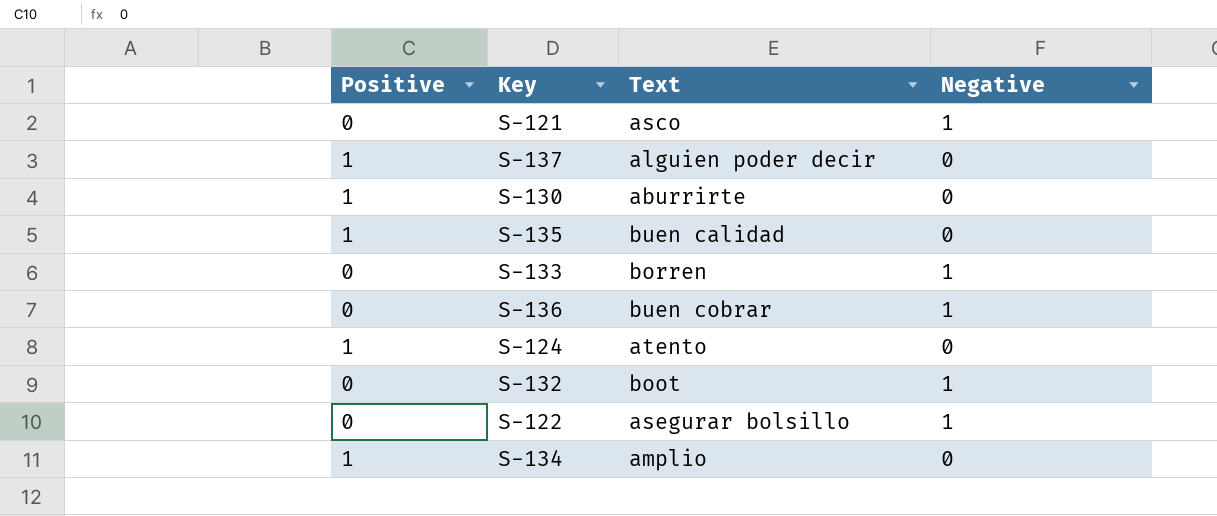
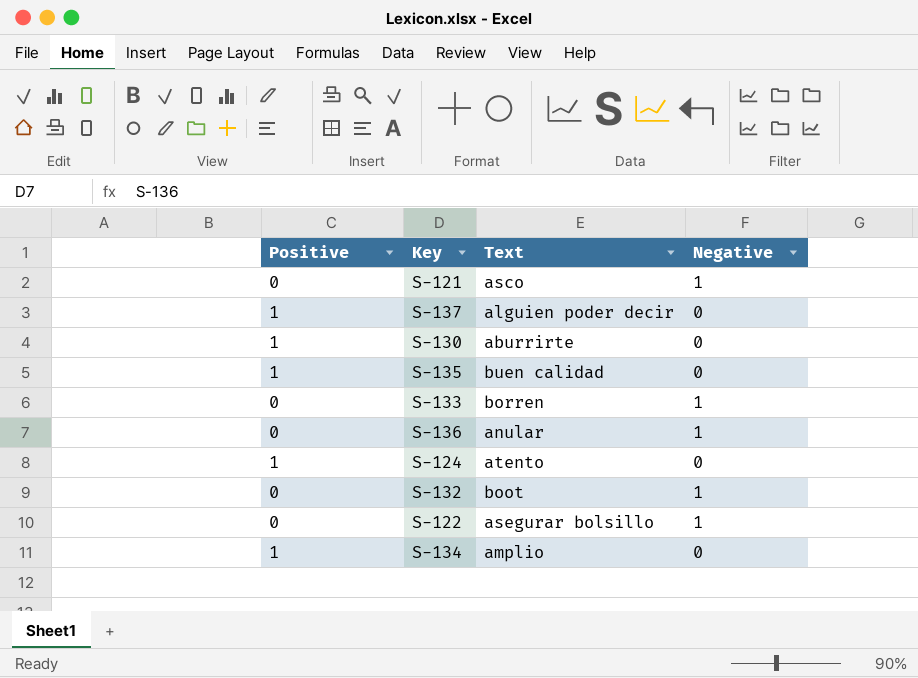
S-136 | Text: buen cobrar -> anular

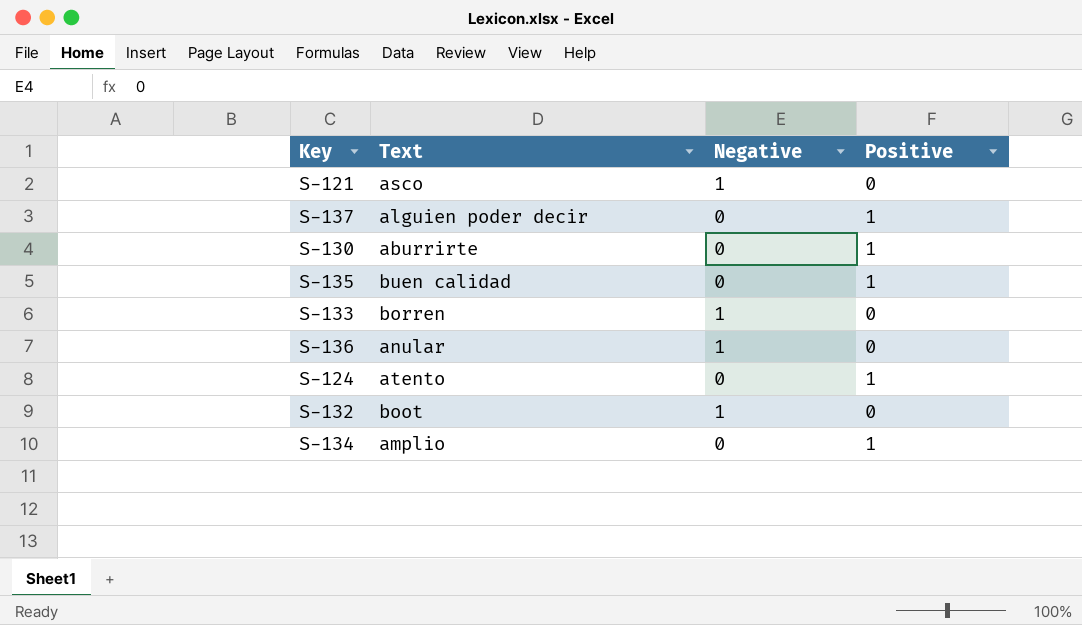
column Positive | position: 1 -> 4
row S-122: 0 | asegurar bolsillo | 1 -> none

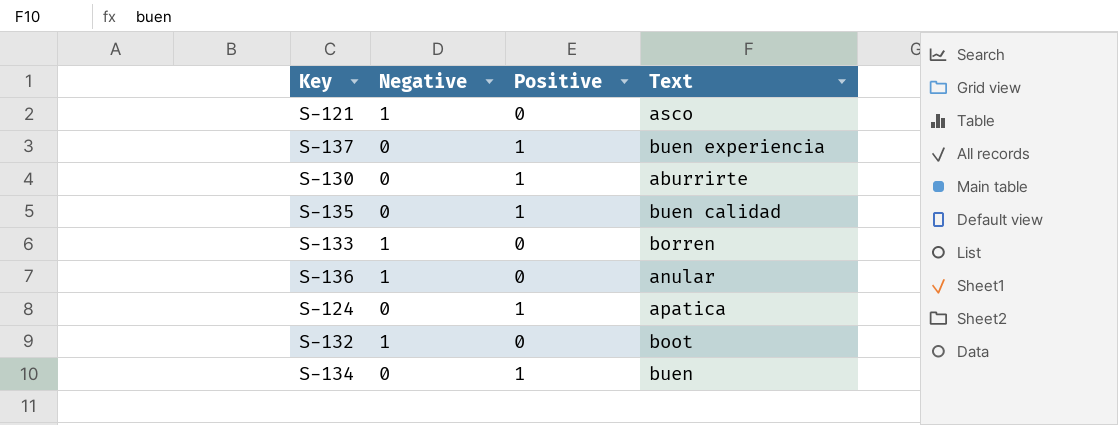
column Text | position: 2 -> 4
S-137 | Text: alguien poder decir -> buen experiencia
S-124 | Text: atento -> apatica
S-134 | Text: amplio -> buen

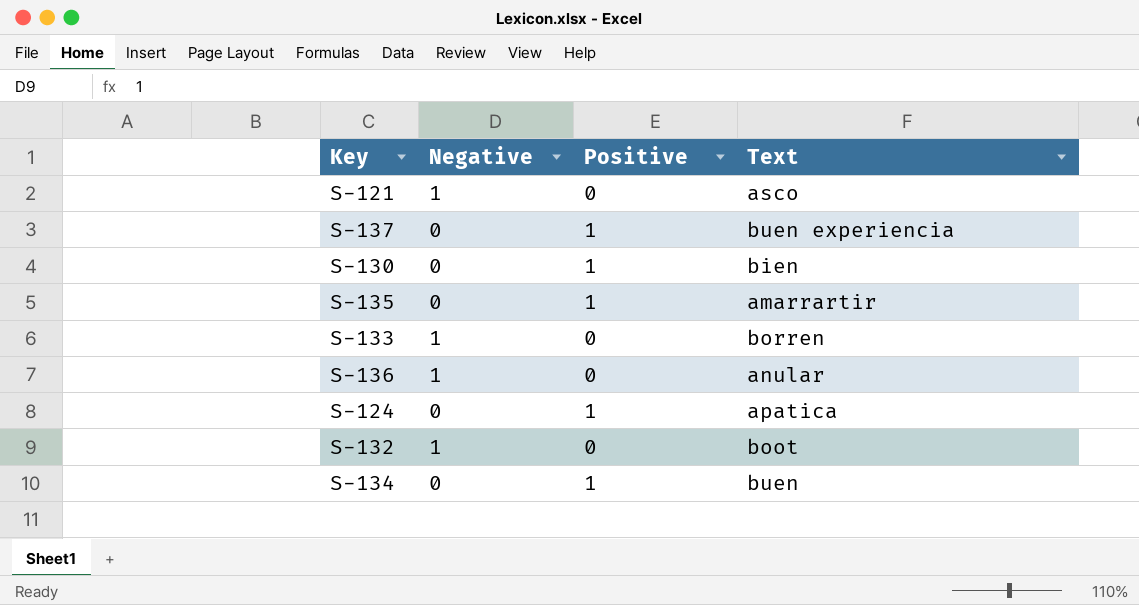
S-130 | Text: aburrirte -> bien
S-135 | Text: buen calidad -> amarrartir

